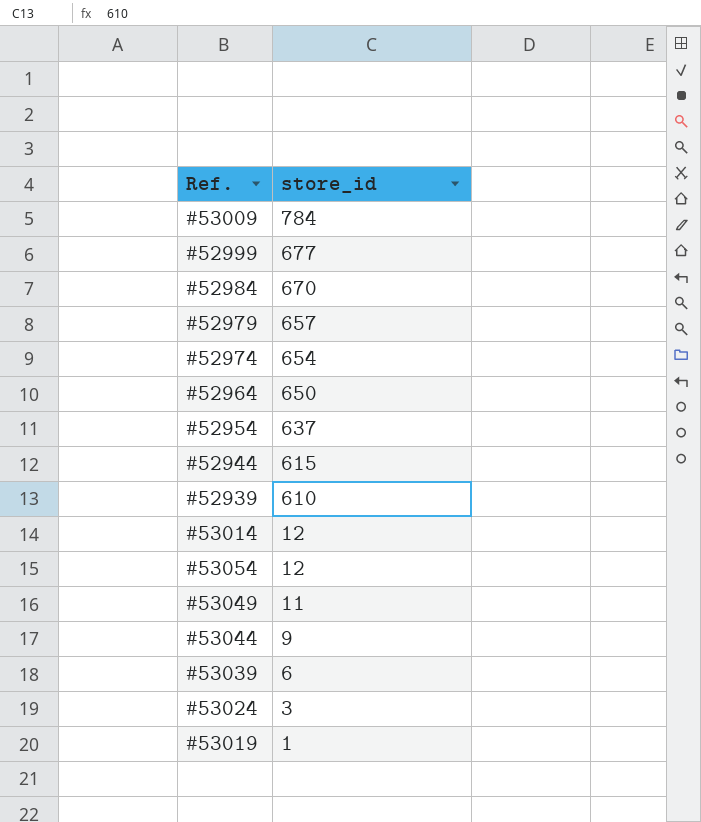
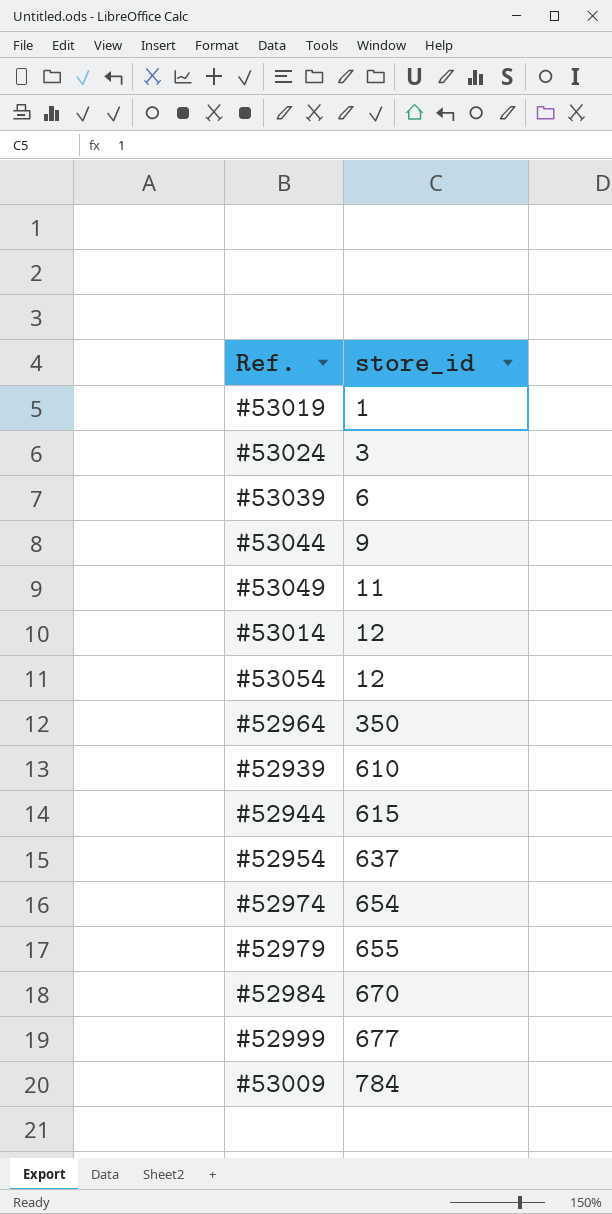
row order: store_id descending -> store_id ascending
#52964 | store_id: 650 -> 350
#52979 | store_id: 657 -> 655

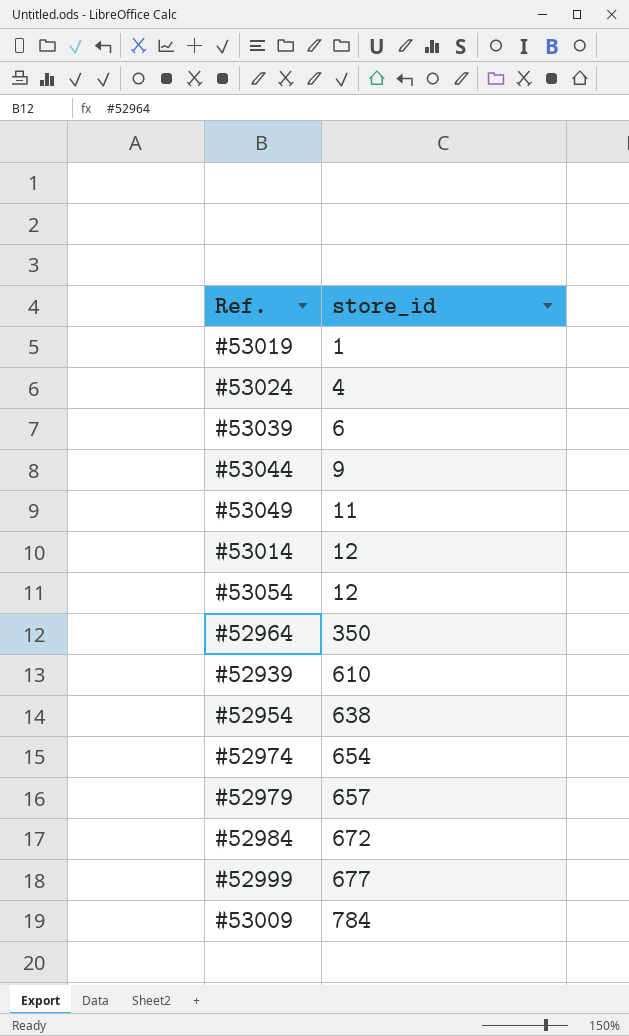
row #52944: 615 -> none
#53024 | store_id: 3 -> 4
#52954 | store_id: 637 -> 638
#52979 | store_id: 655 -> 657
#52984 | store_id: 670 -> 672

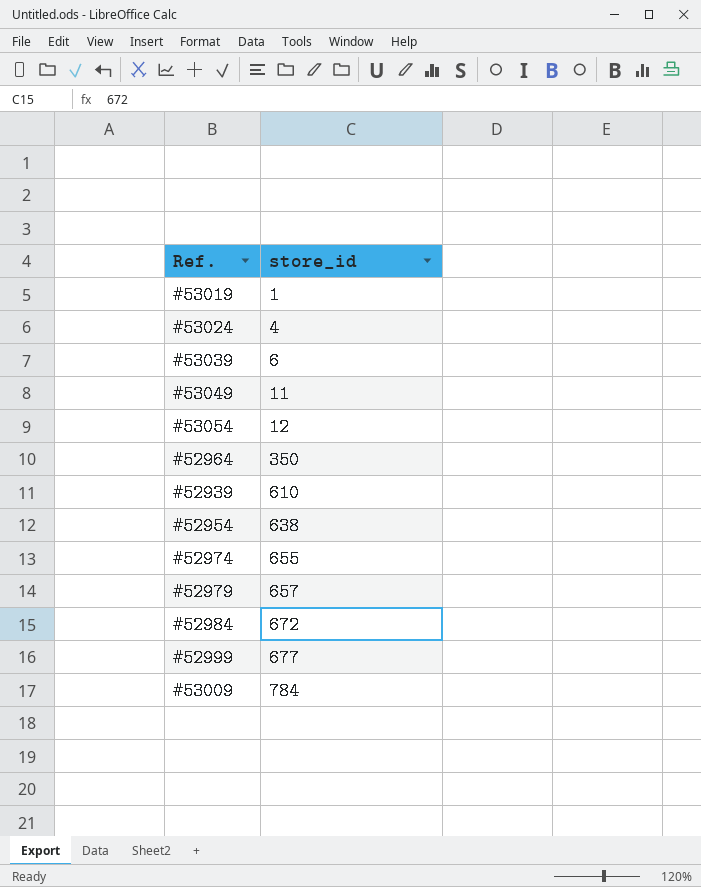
row #53044: 9 -> none
row #53014: 12 -> none
#52974 | store_id: 654 -> 655

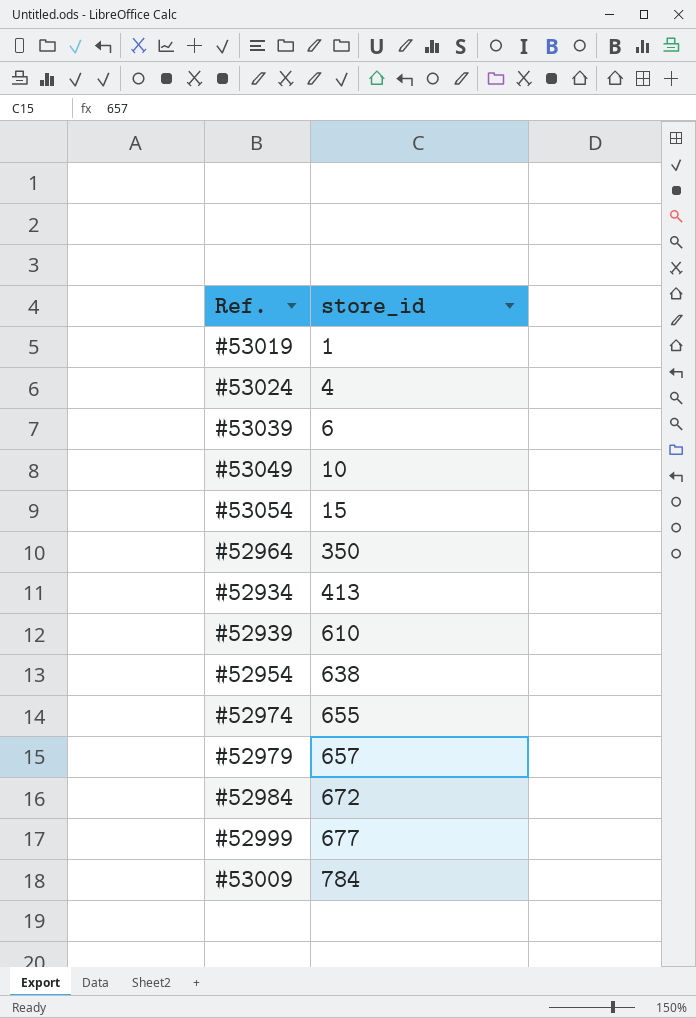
#53049 | store_id: 11 -> 10
#53054 | store_id: 12 -> 15
row #52934: none -> 413

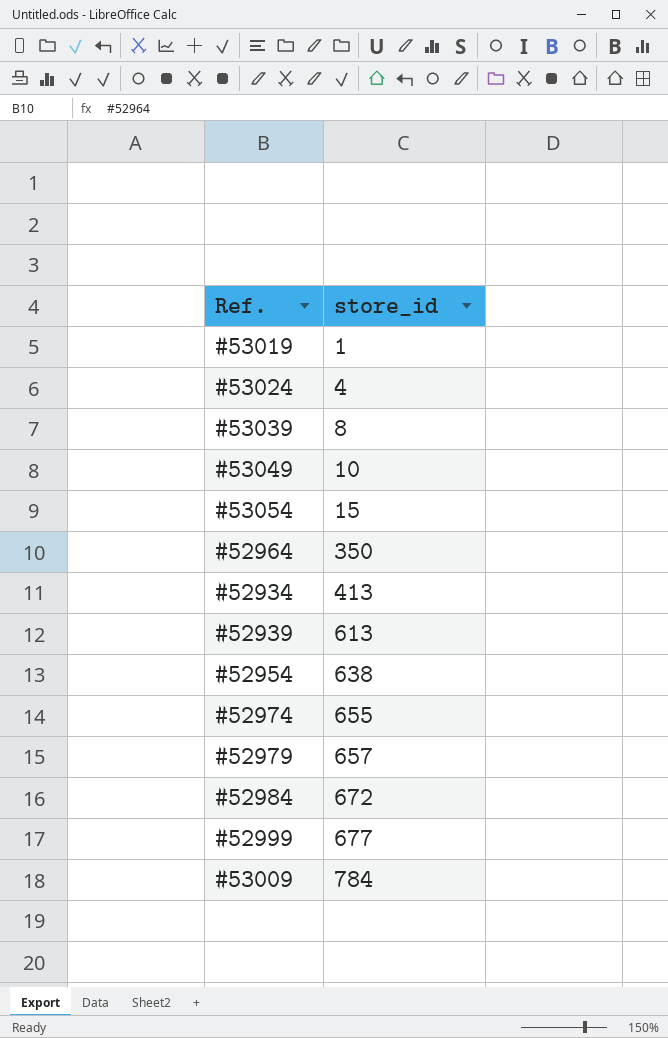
#53039 | store_id: 6 -> 8
#52939 | store_id: 610 -> 613

